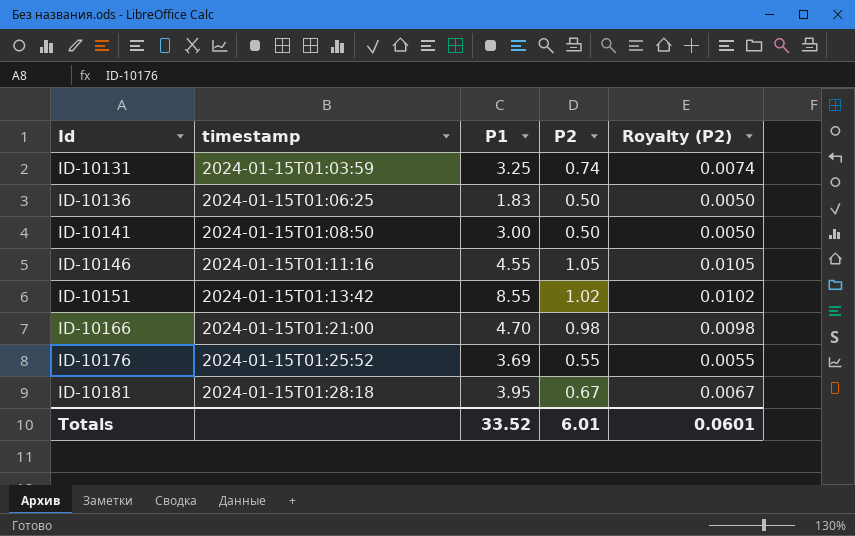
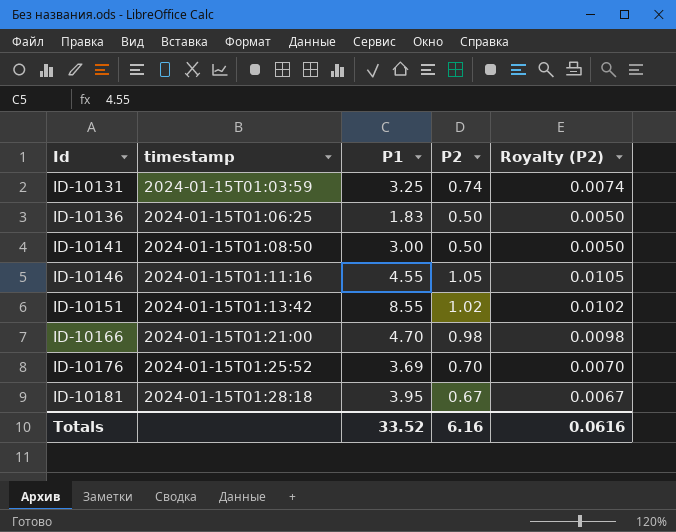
ID-10176 | P2: 0.55 -> 0.70
ID-10176 | Royalty (P2): 0.0055 -> 0.0070
Totals | P2: 6.01 -> 6.16
Totals | Royalty (P2): 0.0601 -> 0.0616

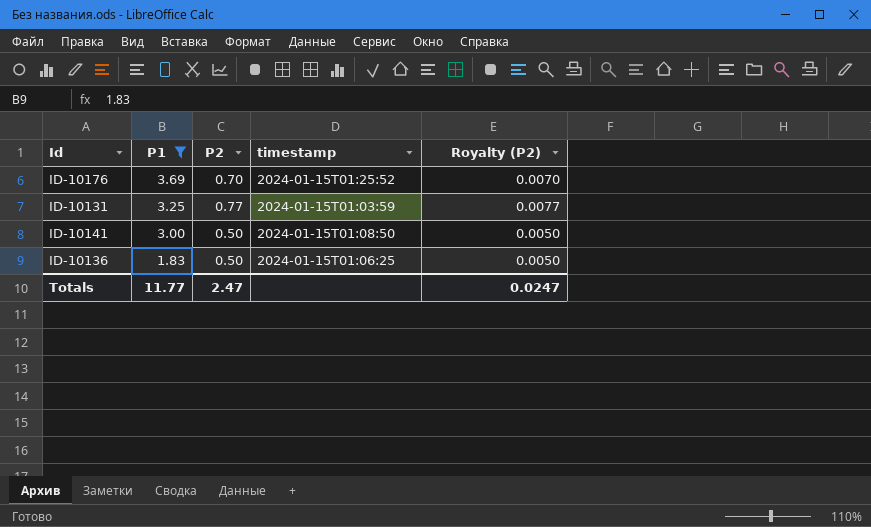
filter: none -> P1 <= 3.69
row order: Id ascending -> P1 descending
column timestamp | position: 2 -> 4
ID-10131 | P2: 0.74 -> 0.77
ID-10131 | Royalty (P2): 0.0074 -> 0.0077
Totals | P1: 33.52 -> 11.77
Totals | P2: 6.16 -> 2.47
Totals | Royalty (P2): 0.0616 -> 0.0247

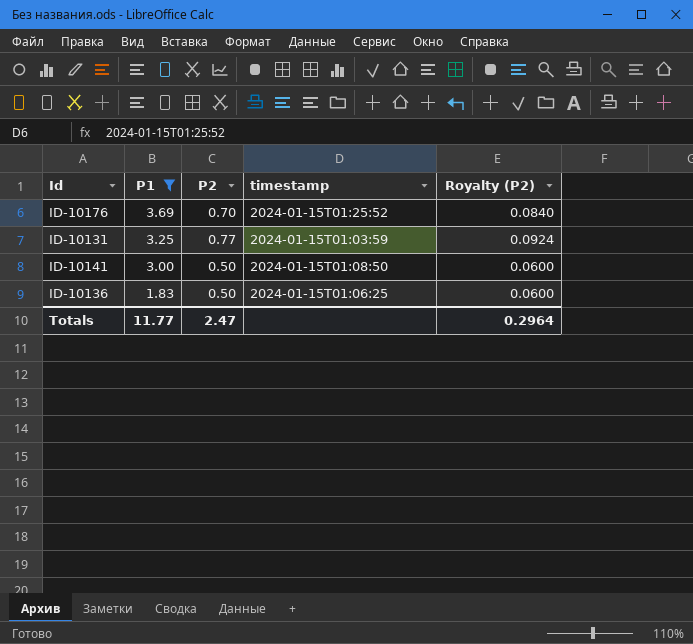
column Royalty (P2) | formula: [P2] * 0.01 -> [P2] * 0.12
Totals | Royalty (P2): 0.0247 -> 0.2964

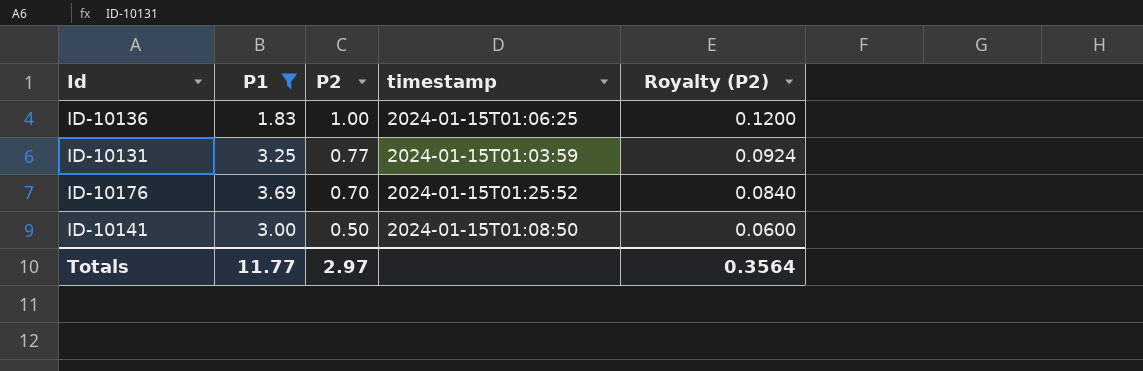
row order: P1 descending -> P2 descending
ID-10136 | P2: 0.50 -> 1.00
ID-10136 | Royalty (P2): 0.0600 -> 0.1200
Totals | P2: 2.47 -> 2.97
Totals | Royalty (P2): 0.2964 -> 0.3564

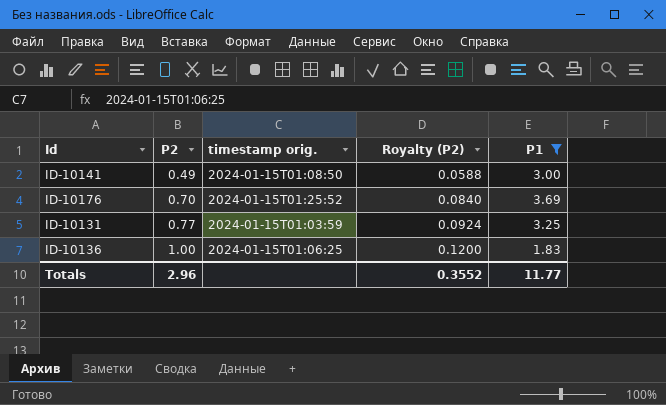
row order: P2 descending -> P2 ascending
column name: timestamp -> timestamp orig.
column P1 | position: 2 -> 5
ID-10141 | P2: 0.50 -> 0.49
ID-10141 | Royalty (P2): 0.0600 -> 0.0588
Totals | P2: 2.97 -> 2.96
Totals | Royalty (P2): 0.3564 -> 0.3552

